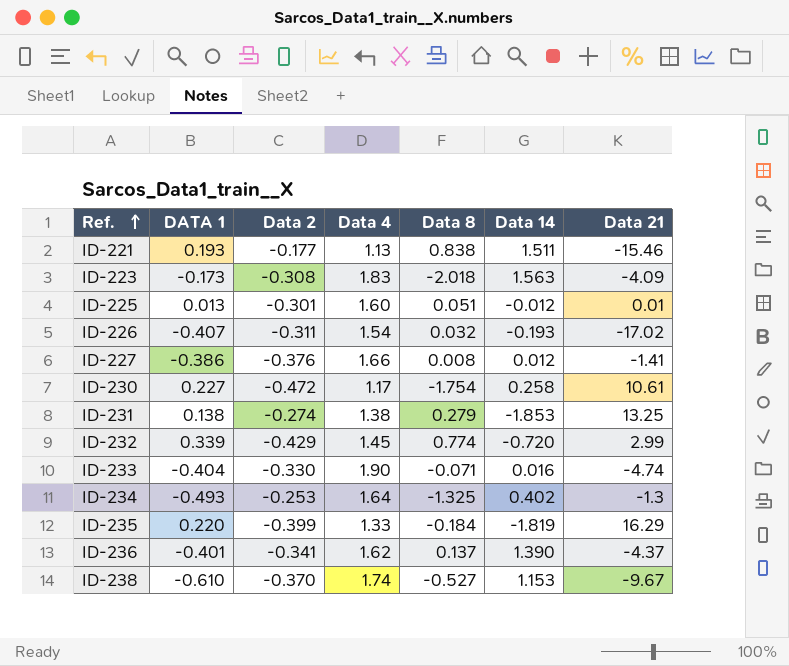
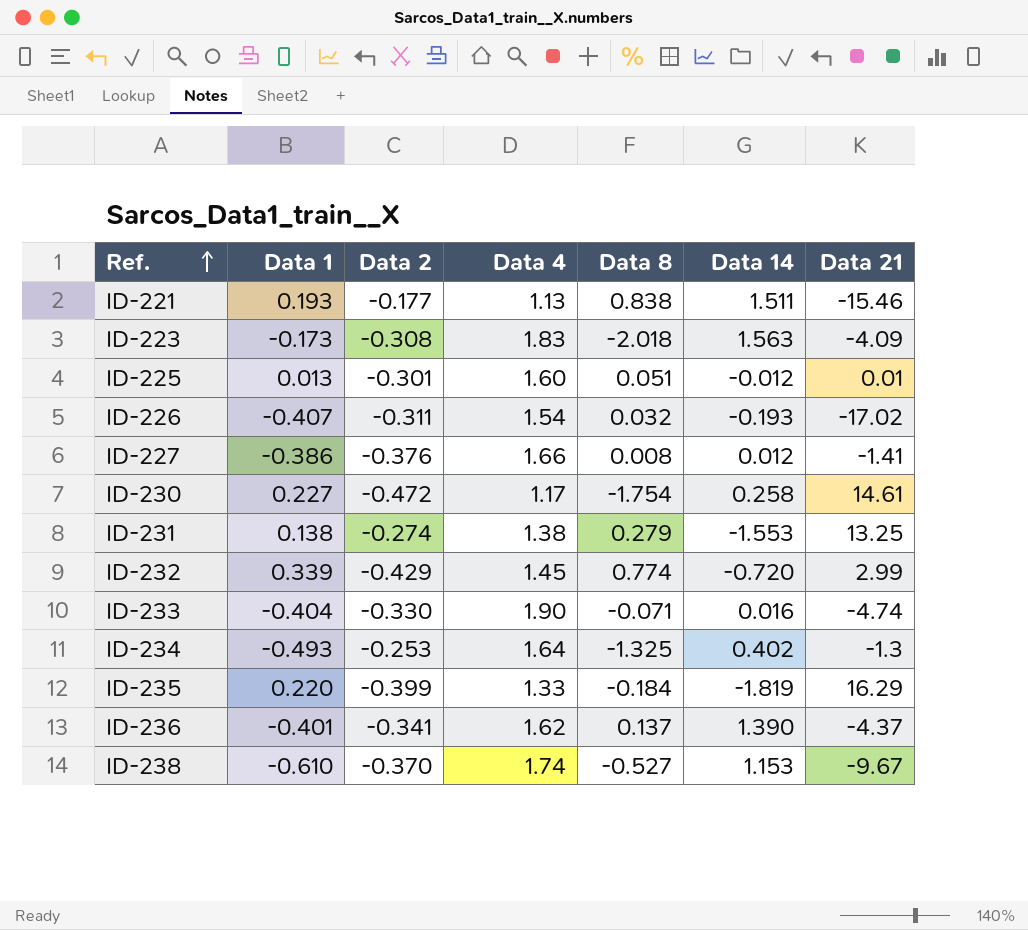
column name: DATA 1 -> Data 1
ID-230 | Data 21: 10.61 -> 14.61
ID-231 | Data 14: -1.853 -> -1.553

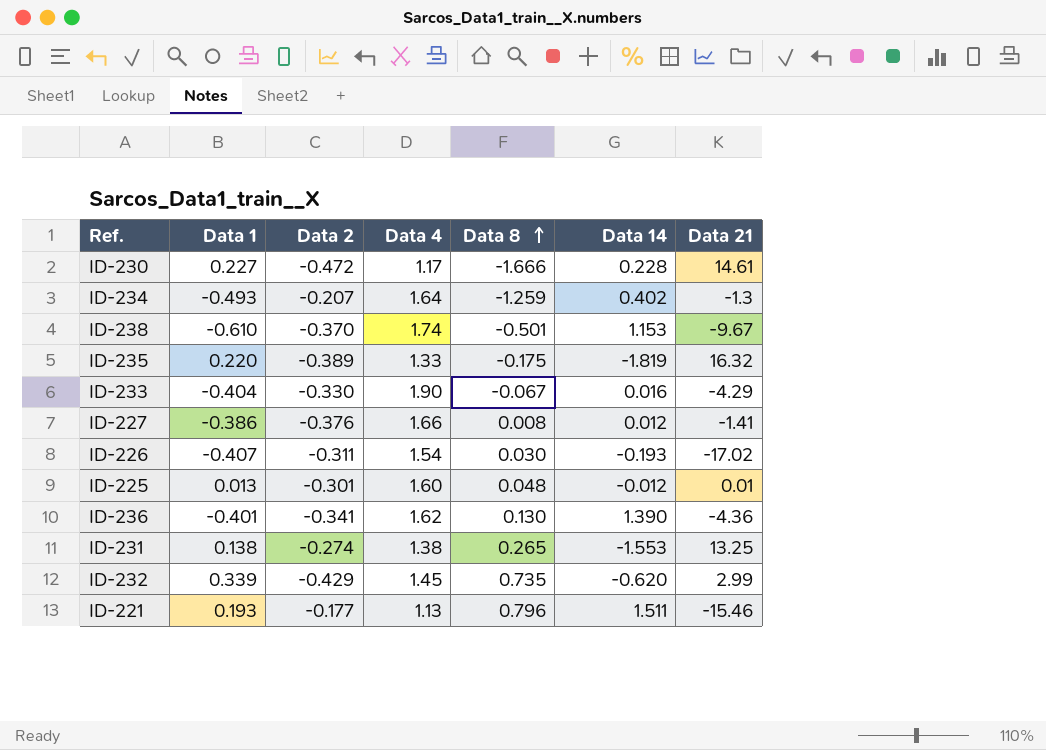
row order: Ref. ascending -> Data 8 ascending
row ID-223: -0.173 | -0.308 | 1.83 | -2.018 | 1.563 | -4.09 -> none
ID-230 | Data 8: -1.754 -> -1.666
ID-230 | Data 14: 0.258 -> 0.228
ID-234 | Data 2: -0.253 -> -0.207
ID-234 | Data 8: -1.325 -> -1.259
ID-238 | Data 8: -0.527 -> -0.501
ID-235 | Data 2: -0.399 -> -0.389
ID-235 | Data 8: -0.184 -> -0.175
ID-235 | Data 21: 16.29 -> 16.32
ID-233 | Data 8: -0.071 -> -0.067
ID-233 | Data 21: -4.74 -> -4.29
ID-226 | Data 8: 0.032 -> 0.030
ID-225 | Data 8: 0.051 -> 0.048
ID-236 | Data 8: 0.137 -> 0.130
ID-236 | Data 21: -4.37 -> -4.36
ID-231 | Data 8: 0.279 -> 0.265
ID-232 | Data 8: 0.774 -> 0.735
ID-232 | Data 14: -0.720 -> -0.620
ID-221 | Data 8: 0.838 -> 0.796

